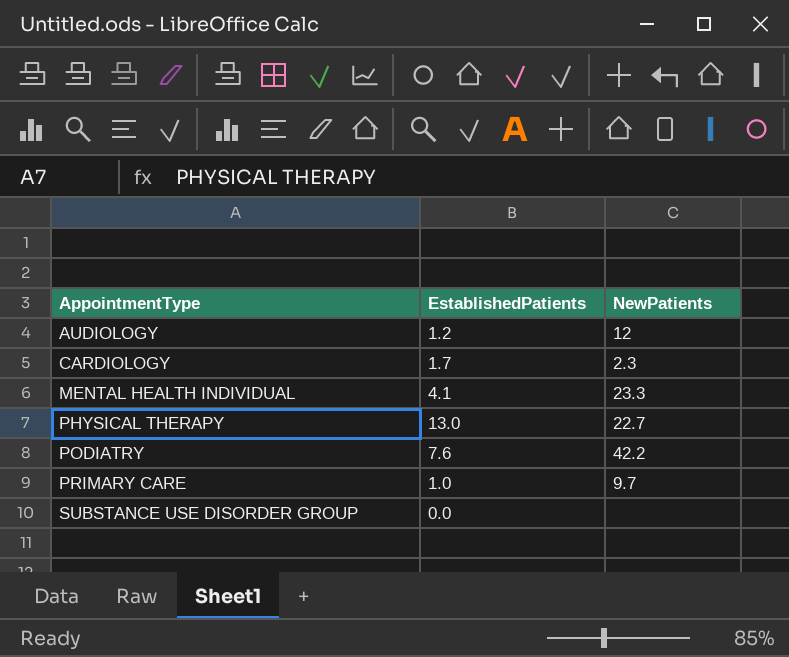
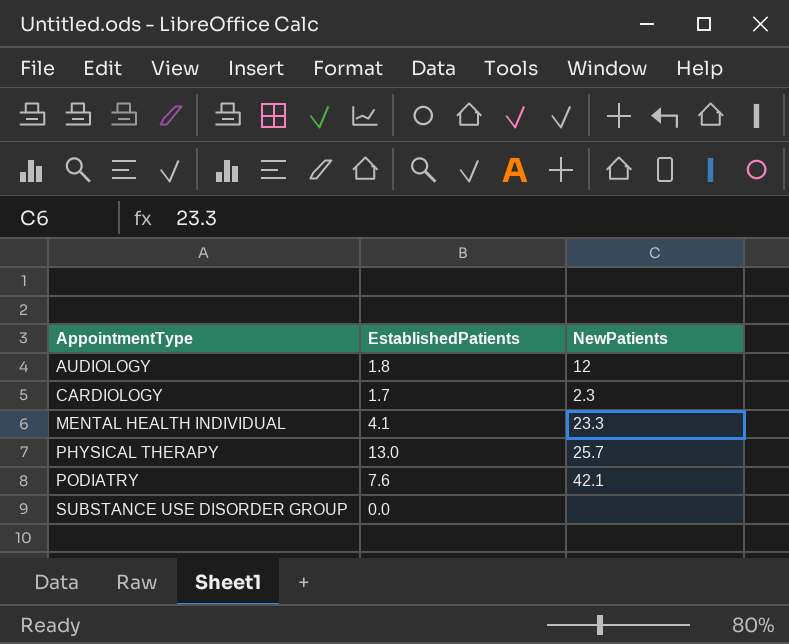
row PRIMARY CARE: 1.0 | 9.7 -> none
AUDIOLOGY | EstablishedPatients: 1.2 -> 1.8
PHYSICAL THERAPY | NewPatients: 22.7 -> 25.7
PODIATRY | NewPatients: 42.2 -> 42.1

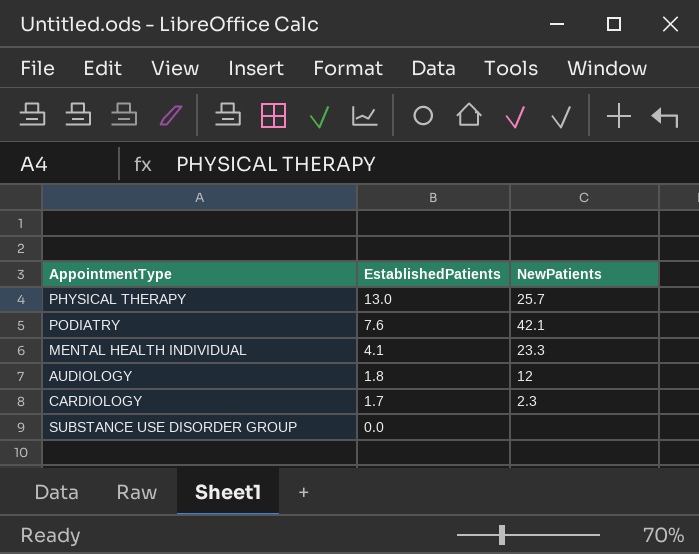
row order: AppointmentType ascending -> EstablishedPatients descending

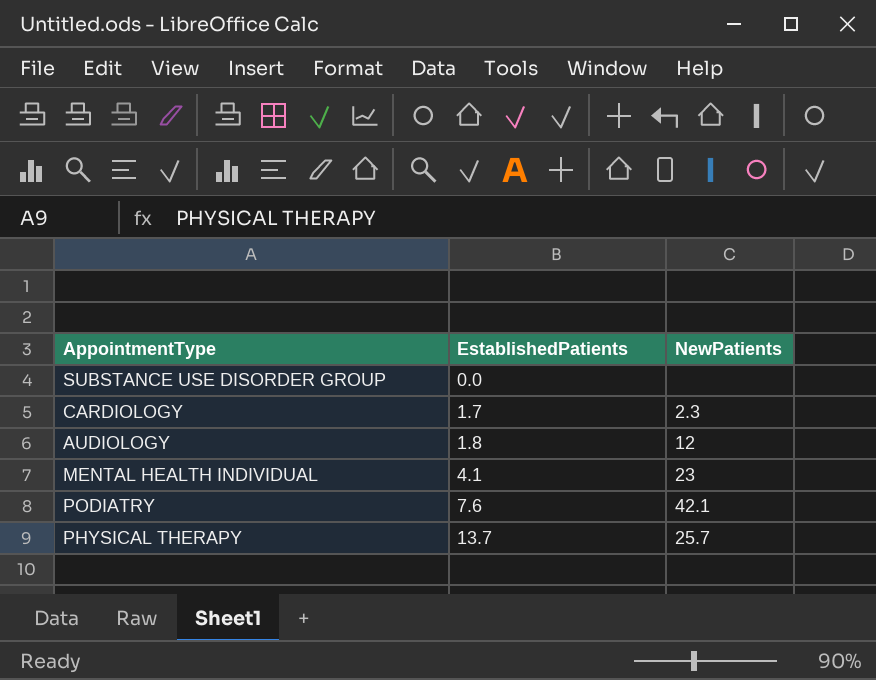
row order: EstablishedPatients descending -> EstablishedPatients ascending
MENTAL HEALTH INDIVIDUAL | NewPatients: 23.3 -> 23
PHYSICAL THERAPY | EstablishedPatients: 13.0 -> 13.7

